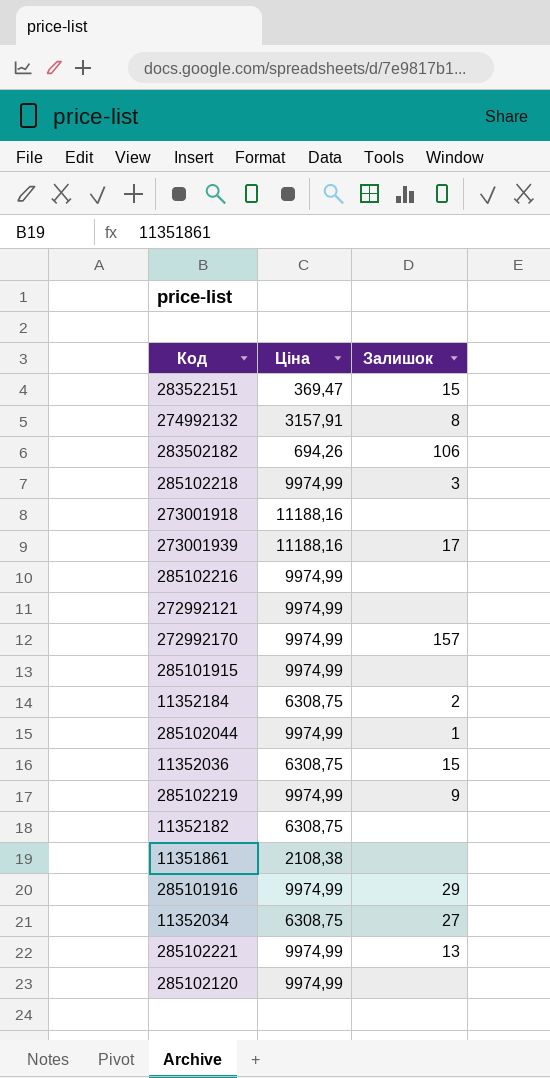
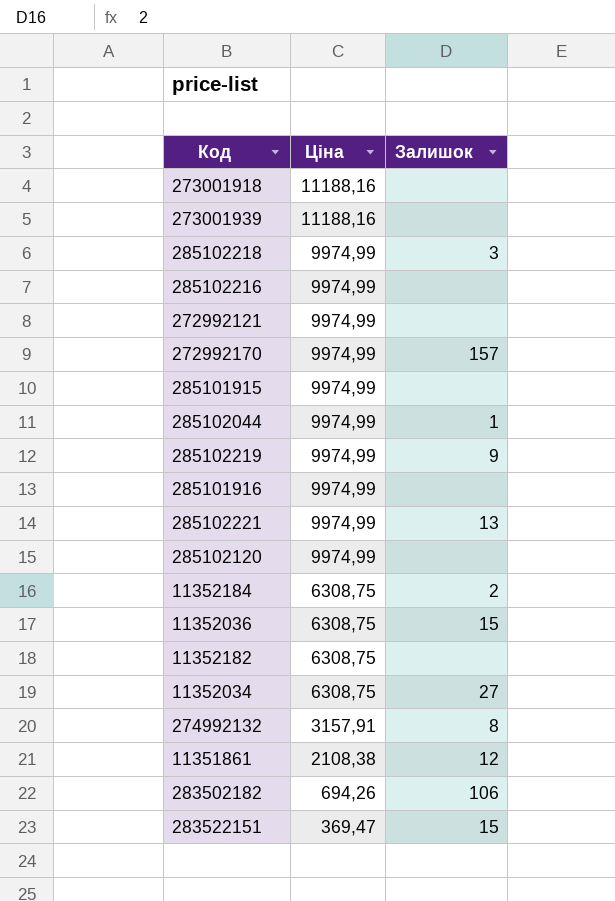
row order: none -> Ціна descending
273001939 | Залишок: 17 -> none
285101916 | Залишок: 29 -> none
11351861 | Залишок: none -> 12

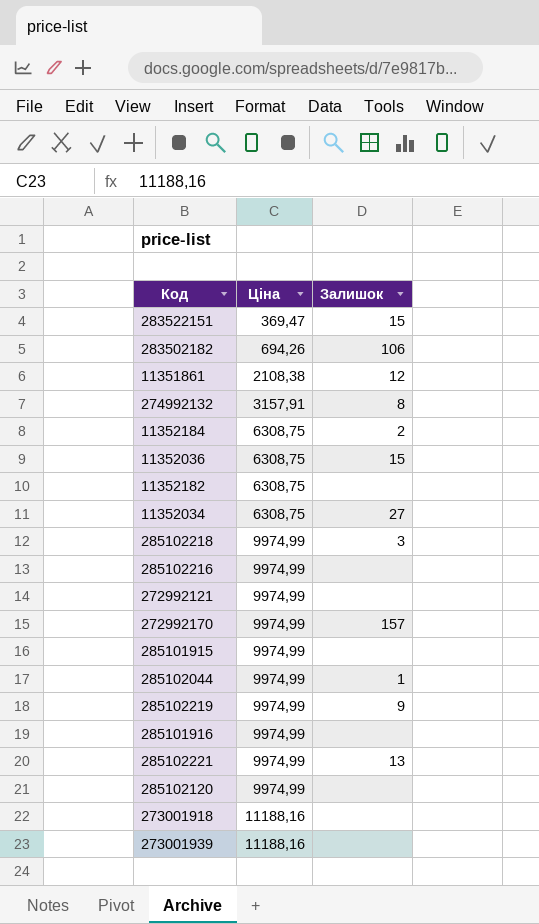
row order: Ціна descending -> Ціна ascending

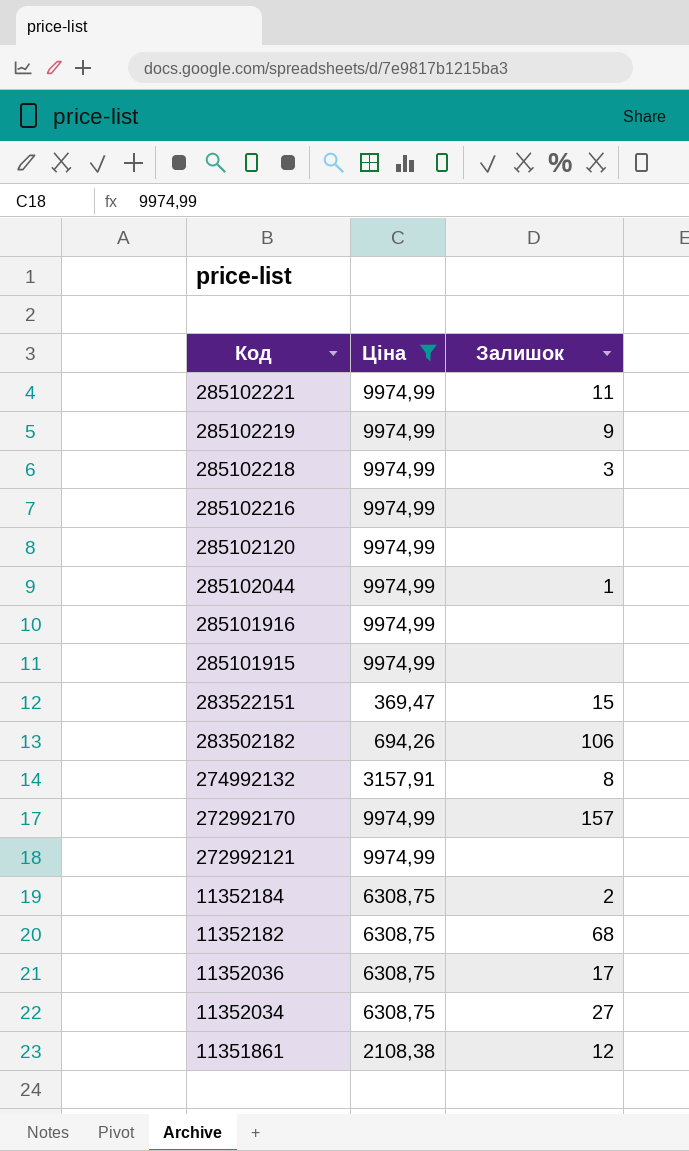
filter: none -> Ціна != 11188,16
row order: Ціна ascending -> Код descending
285102221 | Залишок: 13 -> 11
11352182 | Залишок: none -> 68
11352036 | Залишок: 15 -> 17

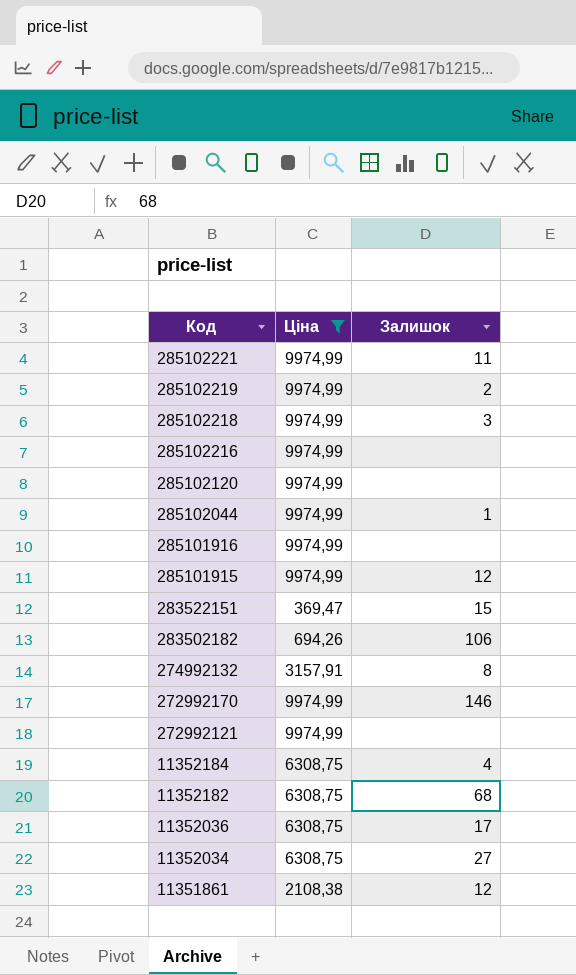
285102219 | Залишок: 9 -> 2
285101915 | Залишок: none -> 12
272992170 | Залишок: 157 -> 146
11352184 | Залишок: 2 -> 4

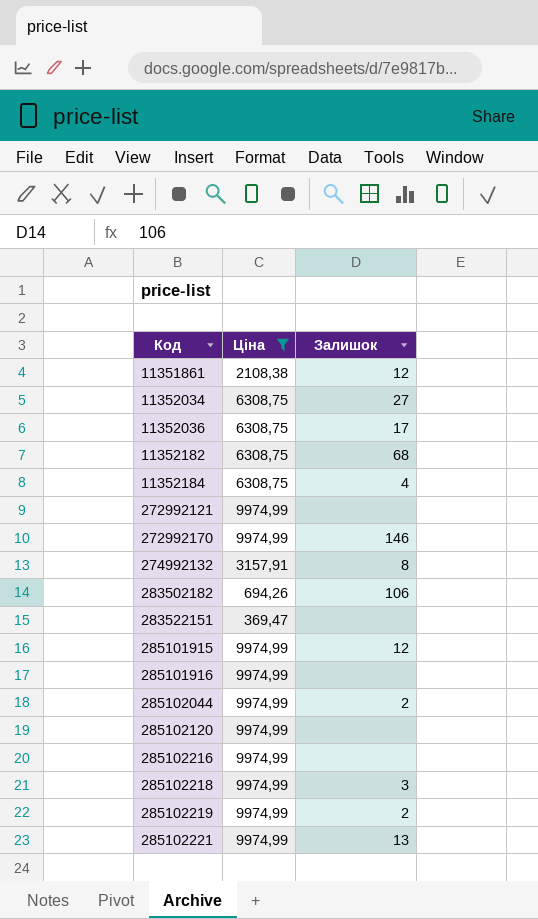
row order: Код descending -> Код ascending
283522151 | Залишок: 15 -> none
285102044 | Залишок: 1 -> 2
285102221 | Залишок: 11 -> 13

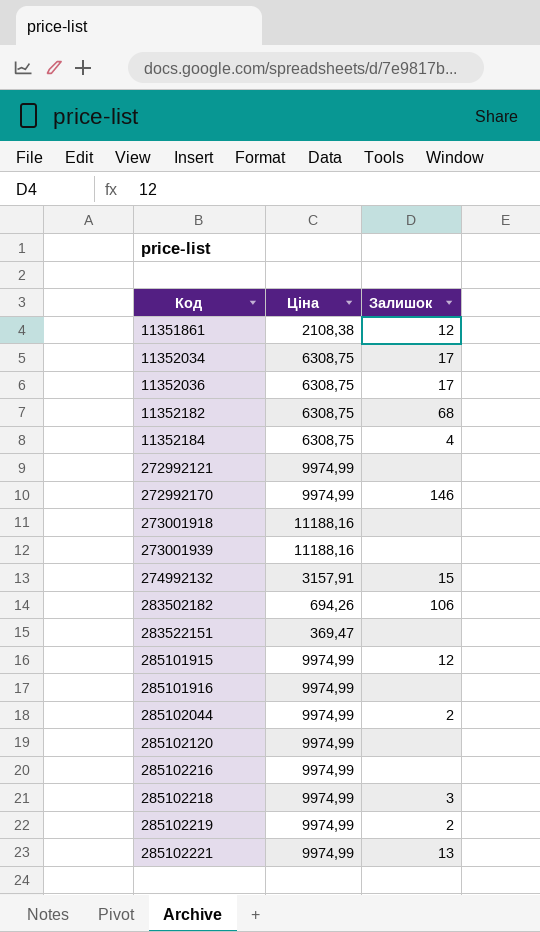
filter: Ціна != 11188,16 -> none
11352034 | Залишок: 27 -> 17
274992132 | Залишок: 8 -> 15

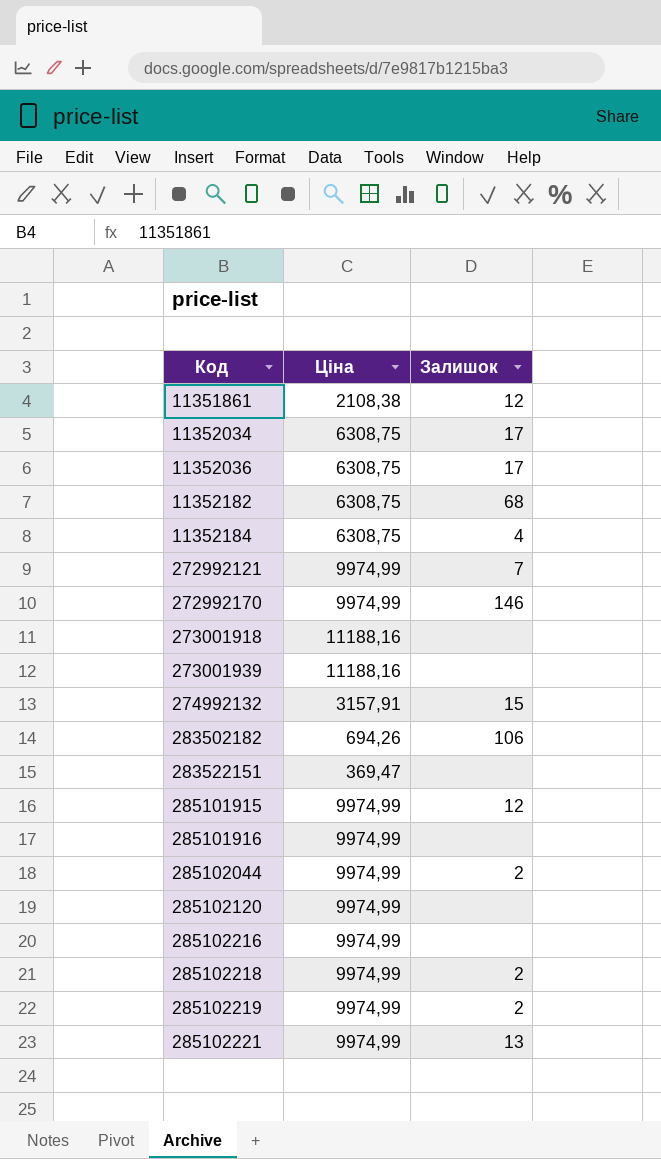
272992121 | Залишок: none -> 7
285102218 | Залишок: 3 -> 2

